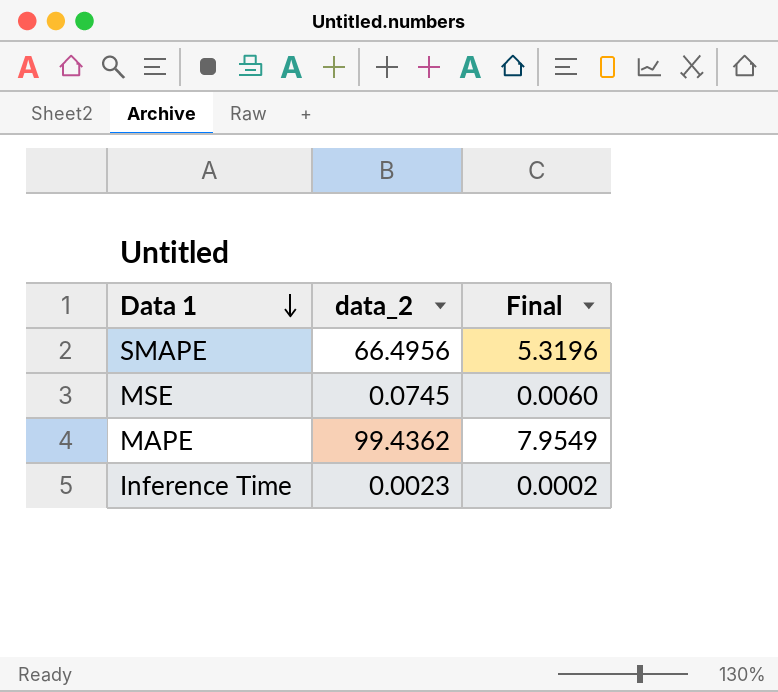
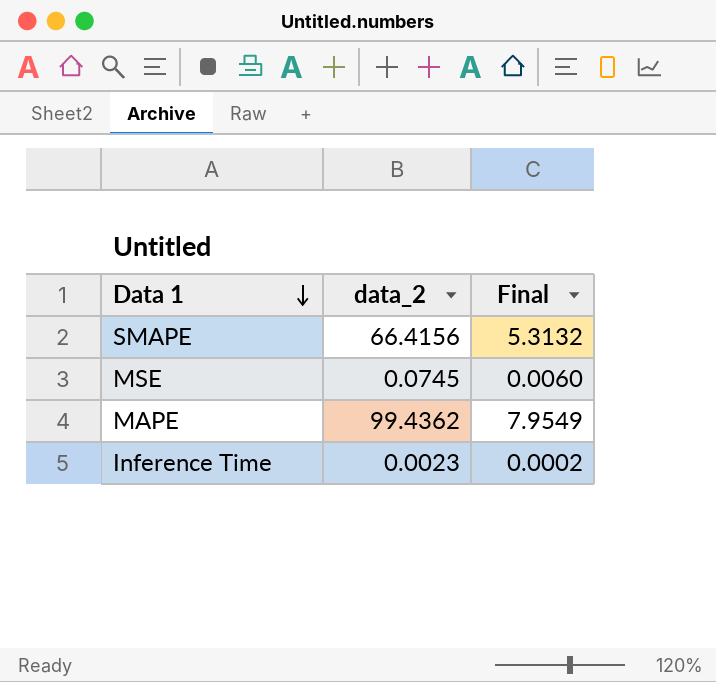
SMAPE | data_2: 66.4956 -> 66.4156
SMAPE | Final: 5.3196 -> 5.3132

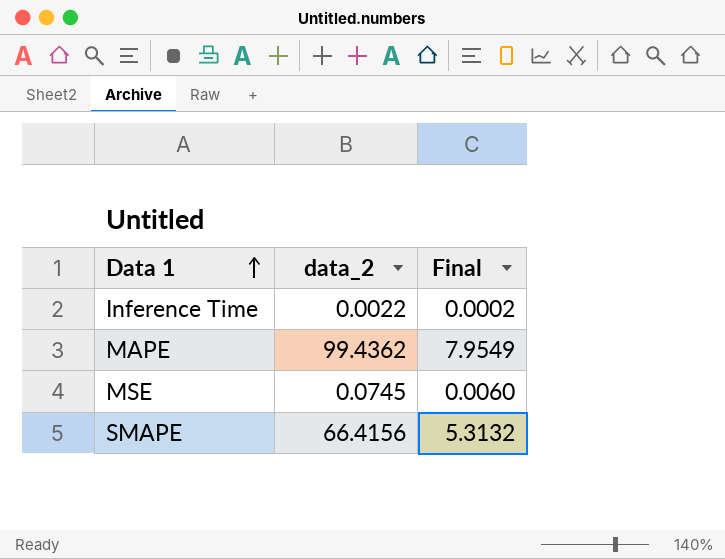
row order: Data 1 descending -> Data 1 ascending
Inference Time | data_2: 0.0023 -> 0.0022

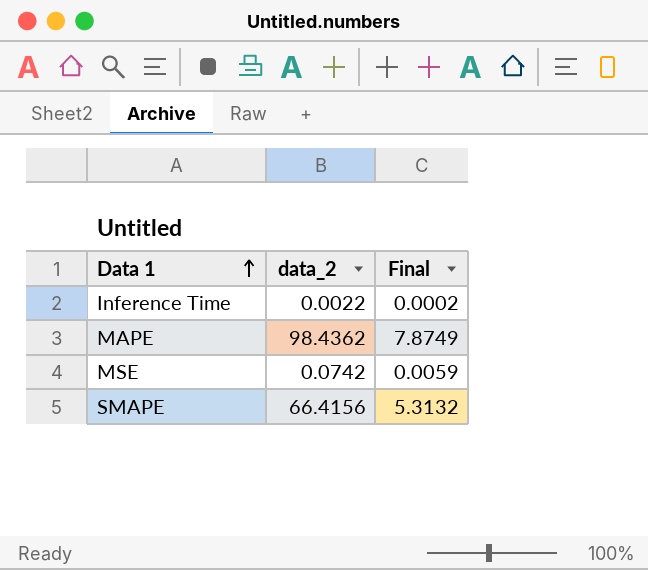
MAPE | data_2: 99.4362 -> 98.4362
MAPE | Final: 7.9549 -> 7.8749
MSE | data_2: 0.0745 -> 0.0742
MSE | Final: 0.0060 -> 0.0059

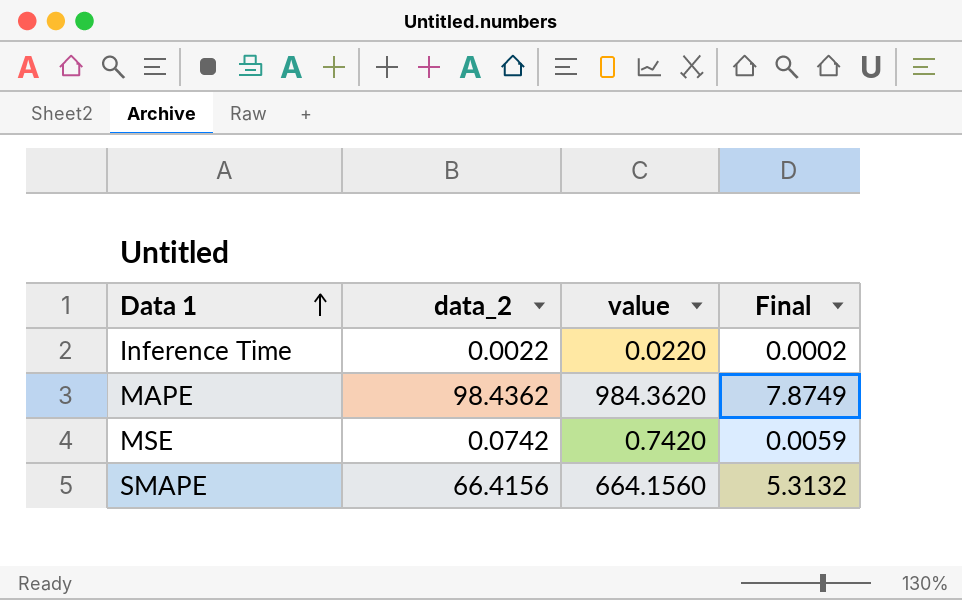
column value | formula: none -> [data_2] * 10

